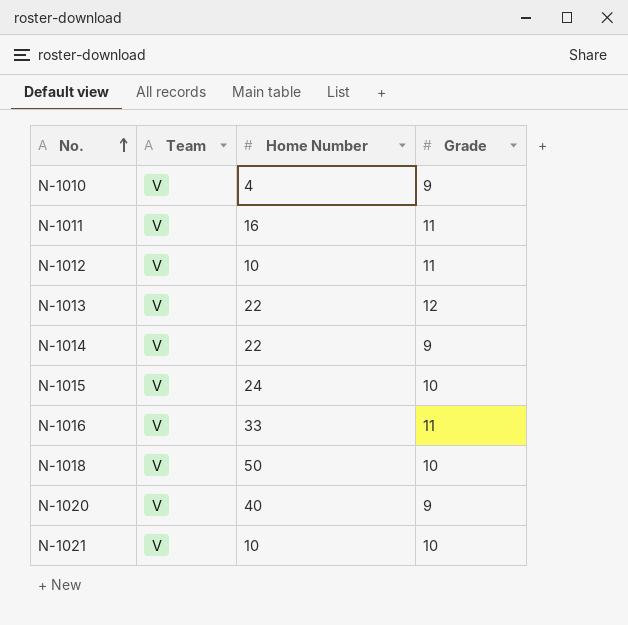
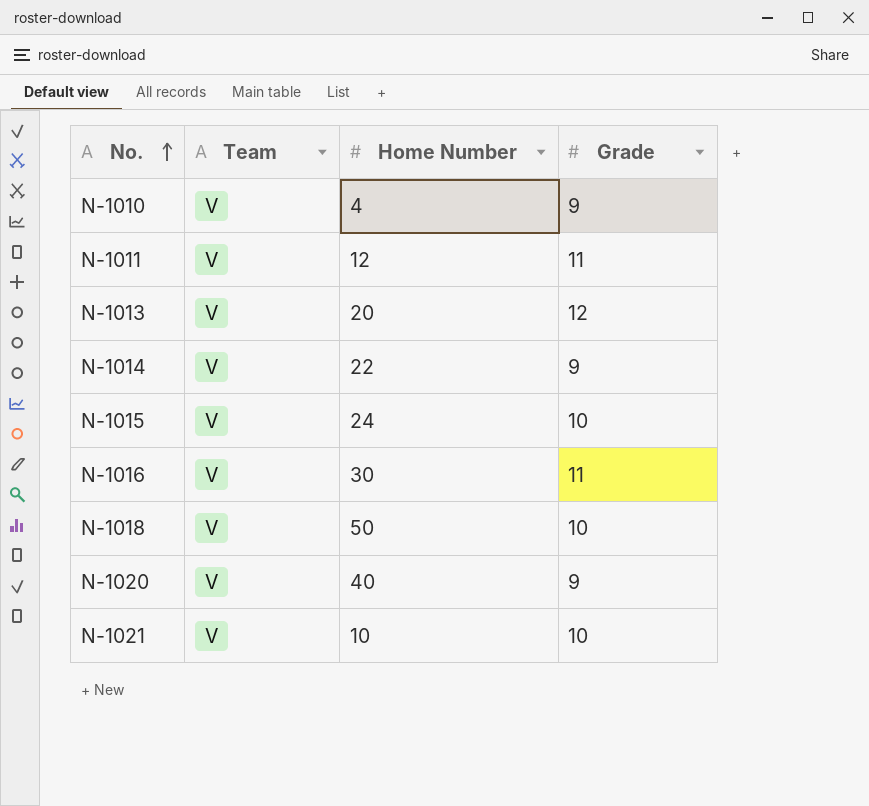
row N-1012: V | 10 | 11 -> none
N-1011 | Home Number: 16 -> 12
N-1013 | Home Number: 22 -> 20
N-1016 | Home Number: 33 -> 30

